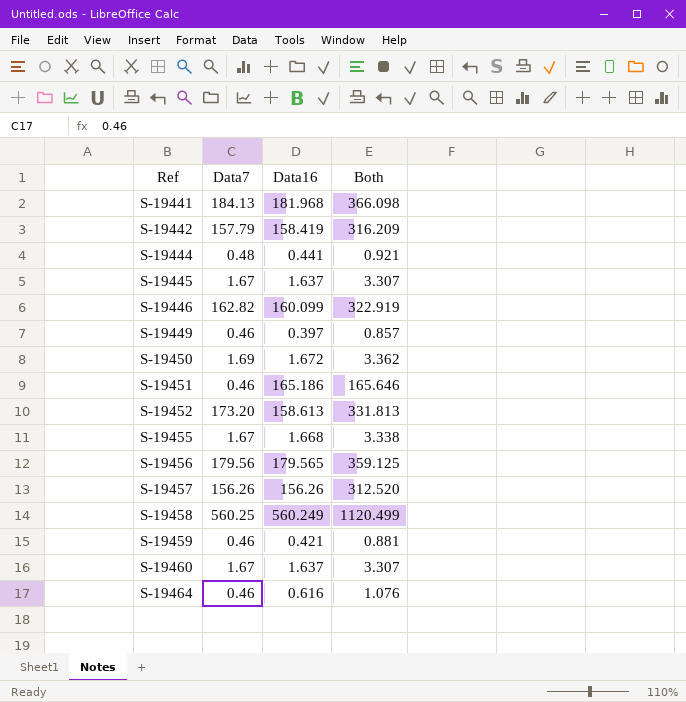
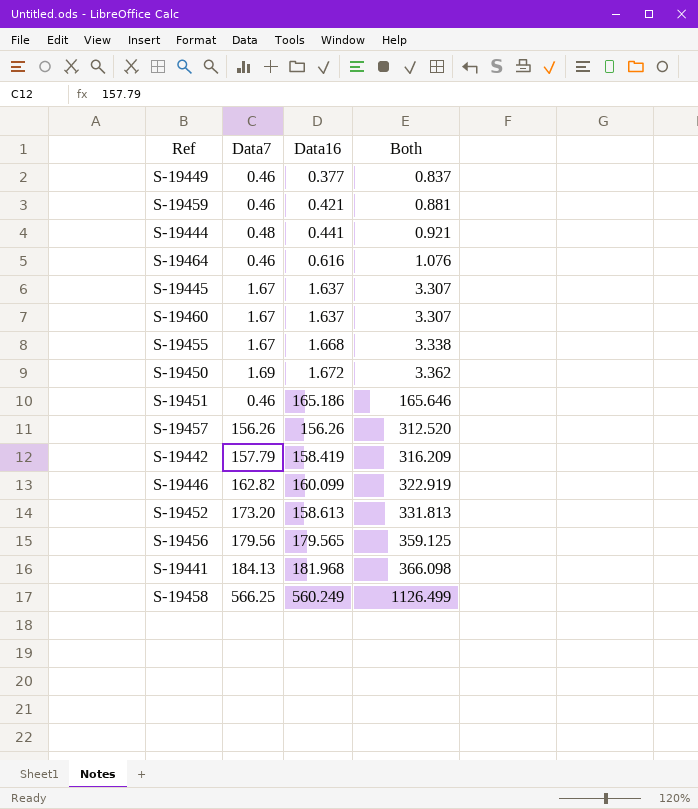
row order: Ref ascending -> Both ascending
S-19449 | Data16: 0.397 -> 0.377
S-19449 | Both: 0.857 -> 0.837
S-19458 | Data7: 560.25 -> 566.25
S-19458 | Both: 1120.499 -> 1126.499

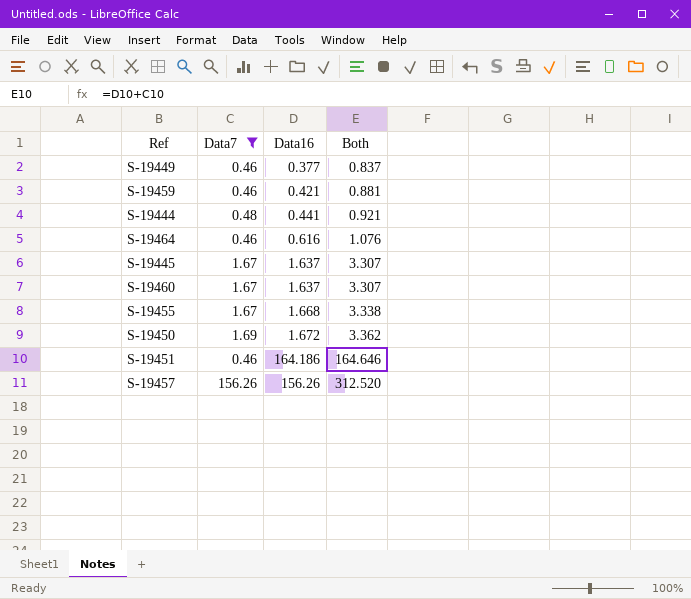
filter: none -> Data7 <= 156.26
S-19451 | Data16: 165.186 -> 164.186
S-19451 | Both: 165.646 -> 164.646

